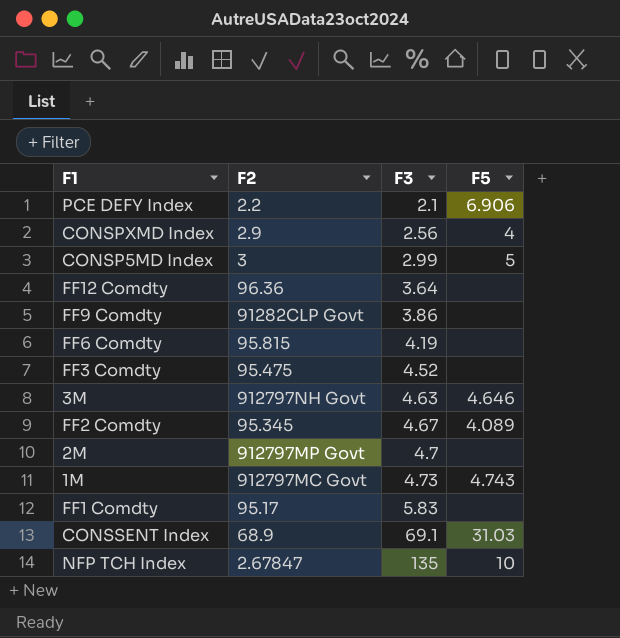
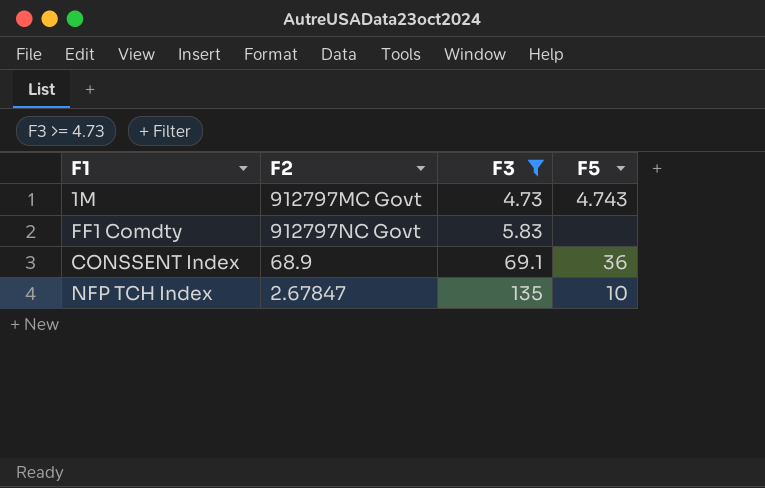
filter: none -> F3 >= 4.73
FF1 Comdty | F2: 95.17 -> 912797NC Govt
CONSSENT Index | F5: 31.03 -> 36

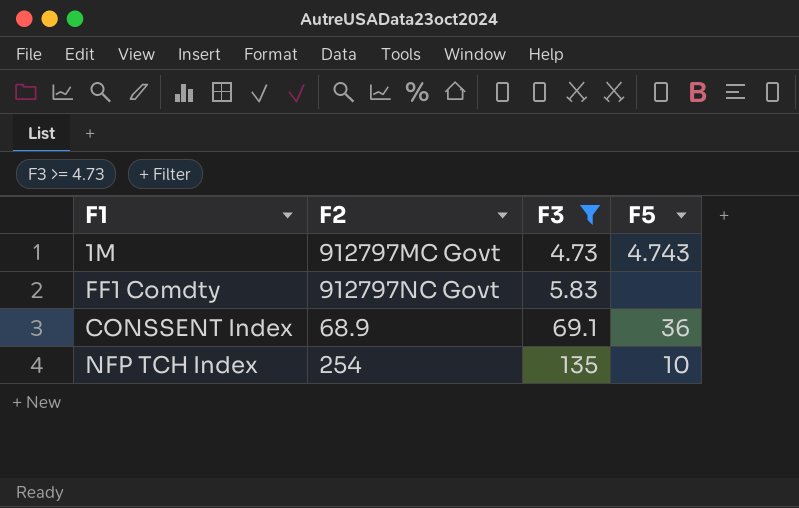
NFP TCH Index | F2: 2.67847 -> 254

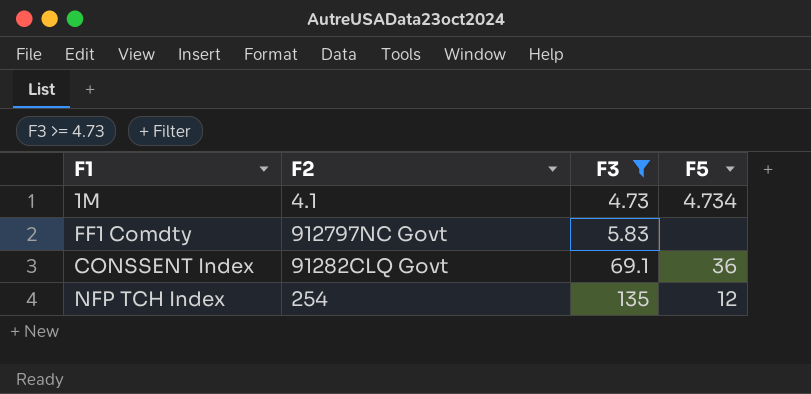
1M | F2: 912797MC Govt -> 4.1
1M | F5: 4.743 -> 4.734
CONSSENT Index | F2: 68.9 -> 91282CLQ Govt
NFP TCH Index | F5: 10 -> 12

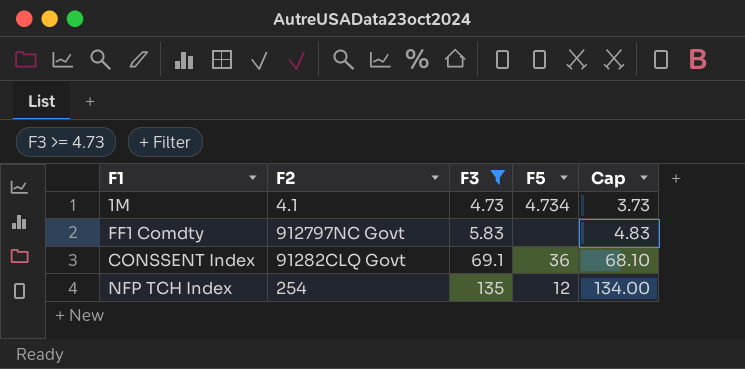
column Cap | formula: none -> [F3] - 1

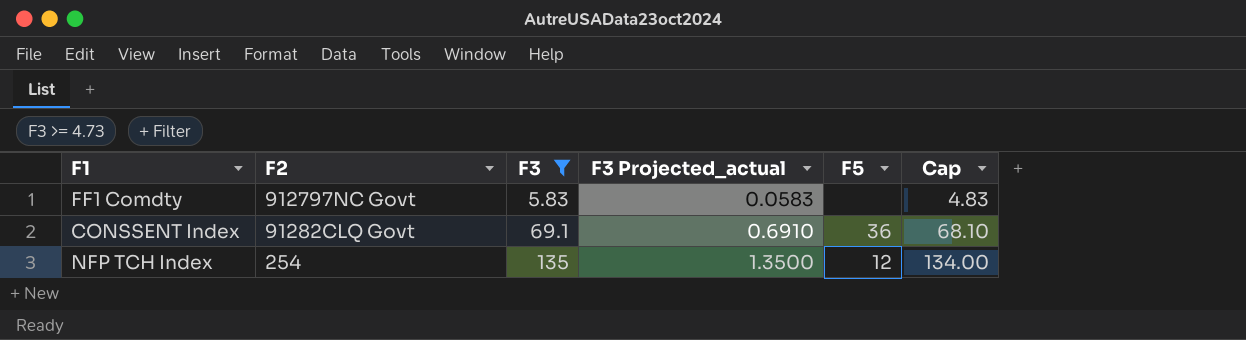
column F3 Projected_actual | formula: none -> [F3] * 0.01
row 1M: 4.1 | 4.73 | 4.734 | 3.73 -> none

